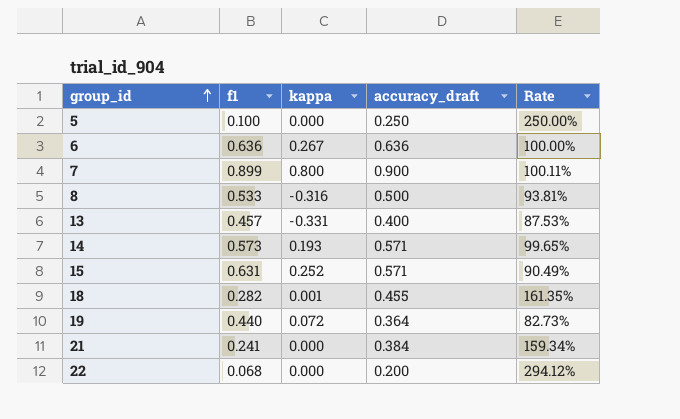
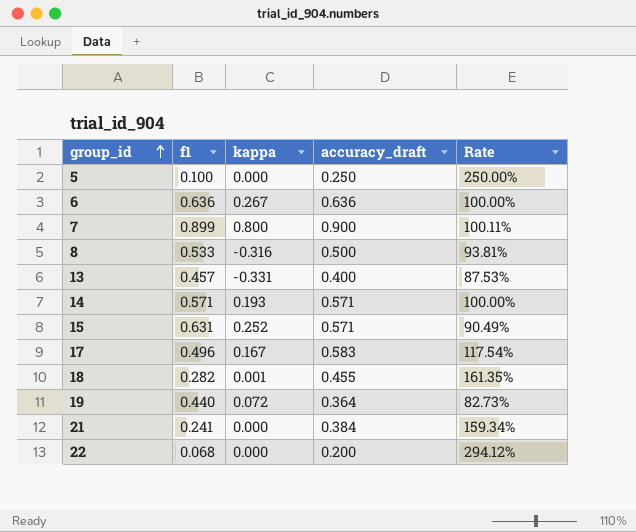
14 | f1: 0.573 -> 0.571
14 | Rate: 99.65% -> 100.00%
row 17: none -> 0.496 | 0.167 | 0.583 | 117.54%

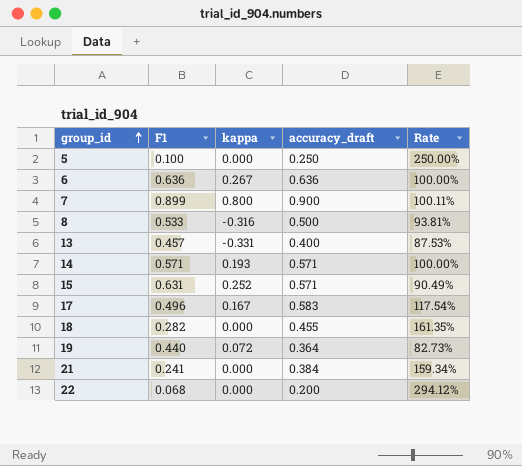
column name: f1 -> F1
18 | kappa: 0.001 -> 0.000

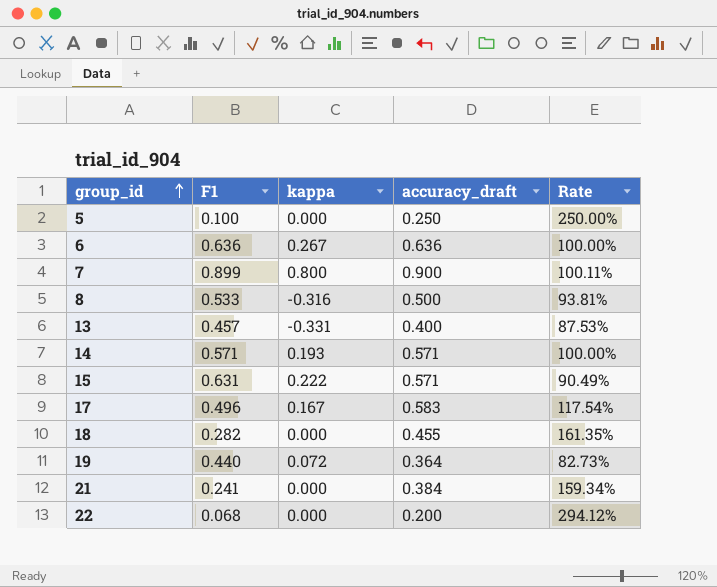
15 | kappa: 0.252 -> 0.222

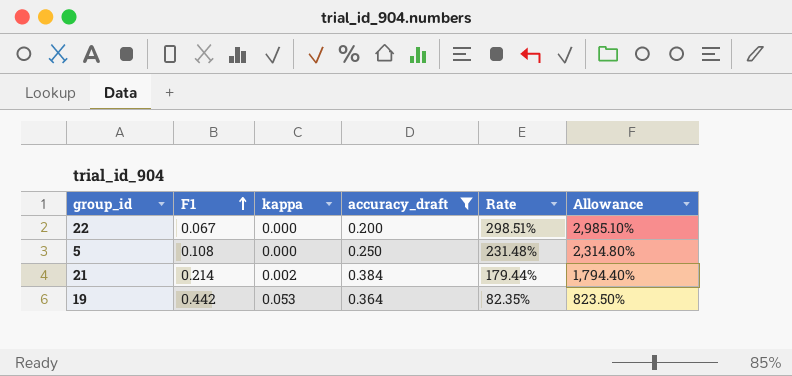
filter: none -> accuracy_draft <= 0.384
row order: group_id ascending -> F1 ascending
column Allowance | formula: none -> [Rate] * 10
22 | F1: 0.068 -> 0.067
22 | Rate: 294.12% -> 298.51%
5 | F1: 0.100 -> 0.108
5 | Rate: 250.00% -> 231.48%
21 | F1: 0.241 -> 0.214
21 | kappa: 0.000 -> 0.002
21 | Rate: 159.34% -> 179.44%
19 | F1: 0.440 -> 0.442
19 | kappa: 0.072 -> 0.053
19 | Rate: 82.73% -> 82.35%

